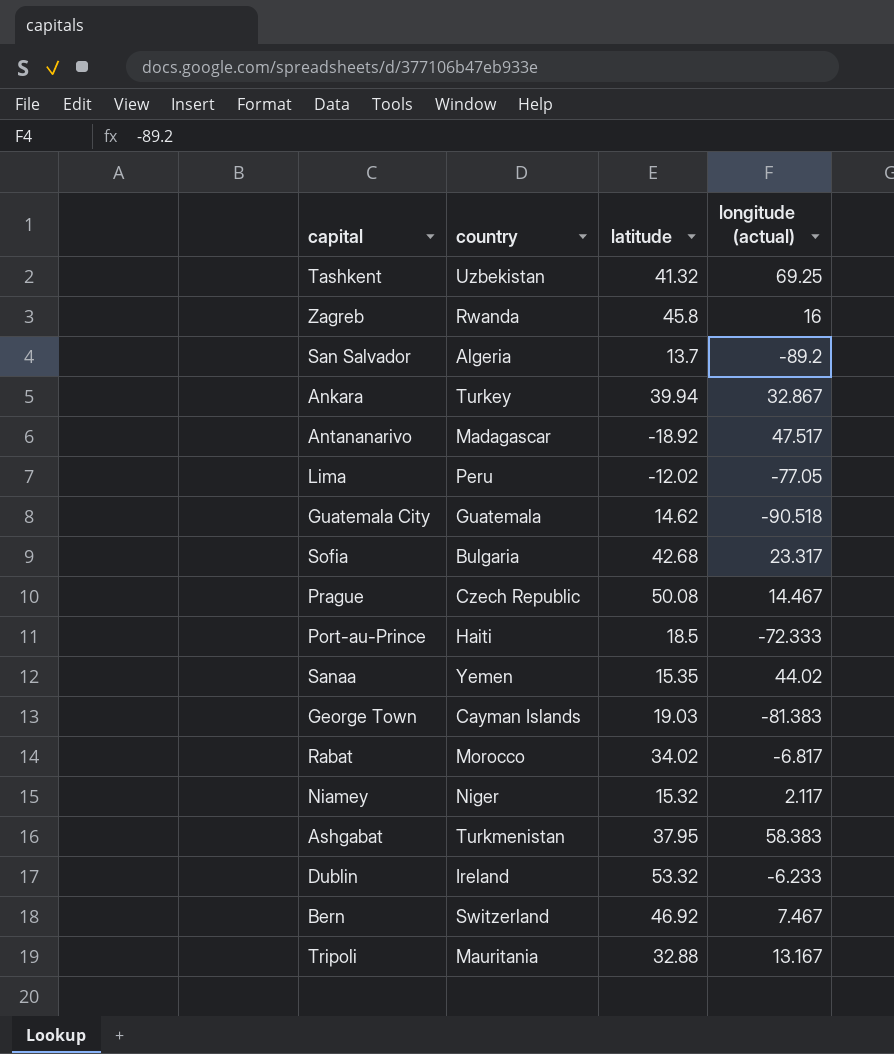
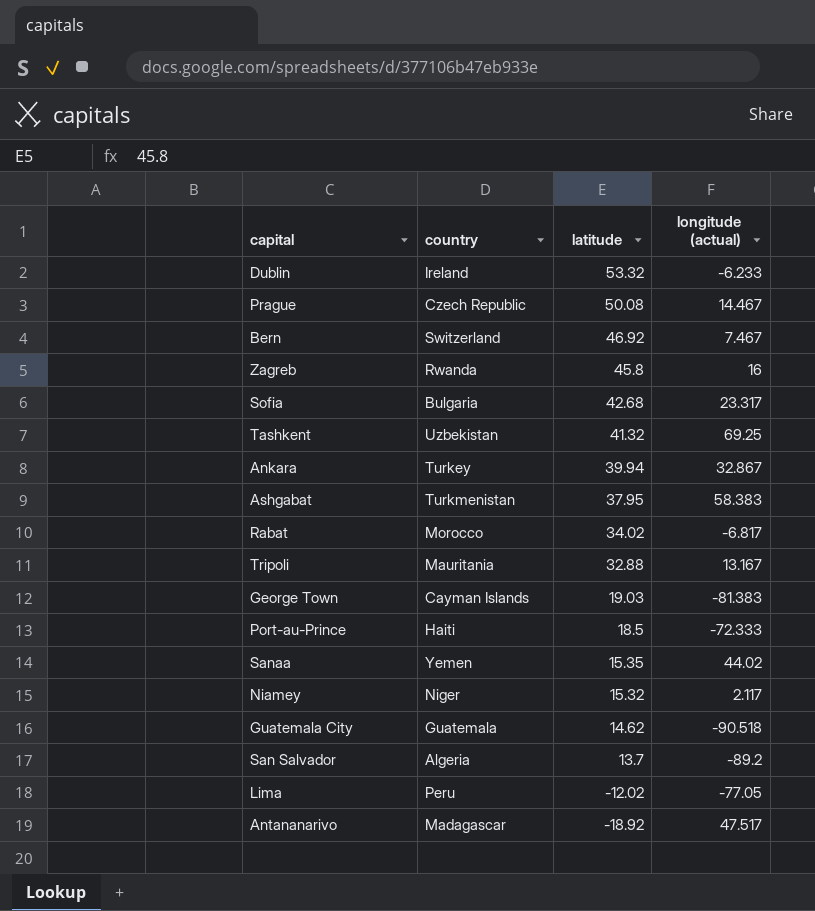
row order: none -> latitude descending

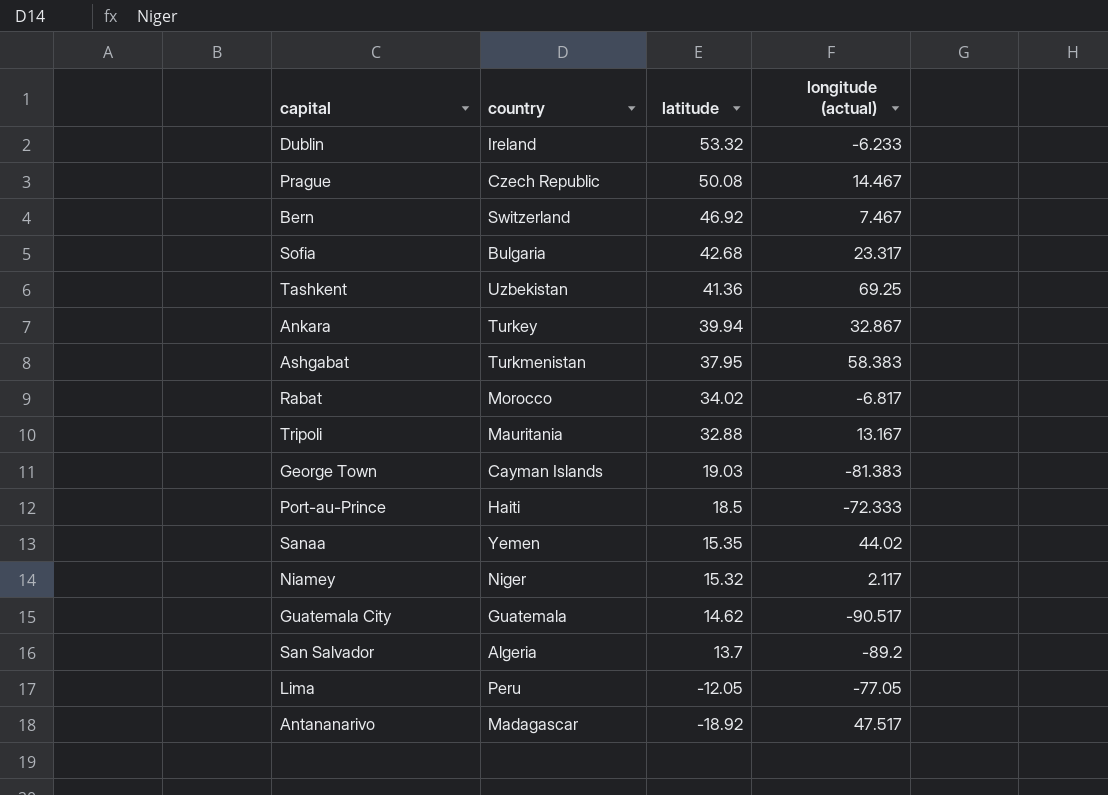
row Zagreb: Rwanda | 45.8 | 16 -> none
Tashkent | latitude: 41.32 -> 41.36
Guatemala City | longitude (actual): -90.518 -> -90.517
Lima | latitude: -12.02 -> -12.05

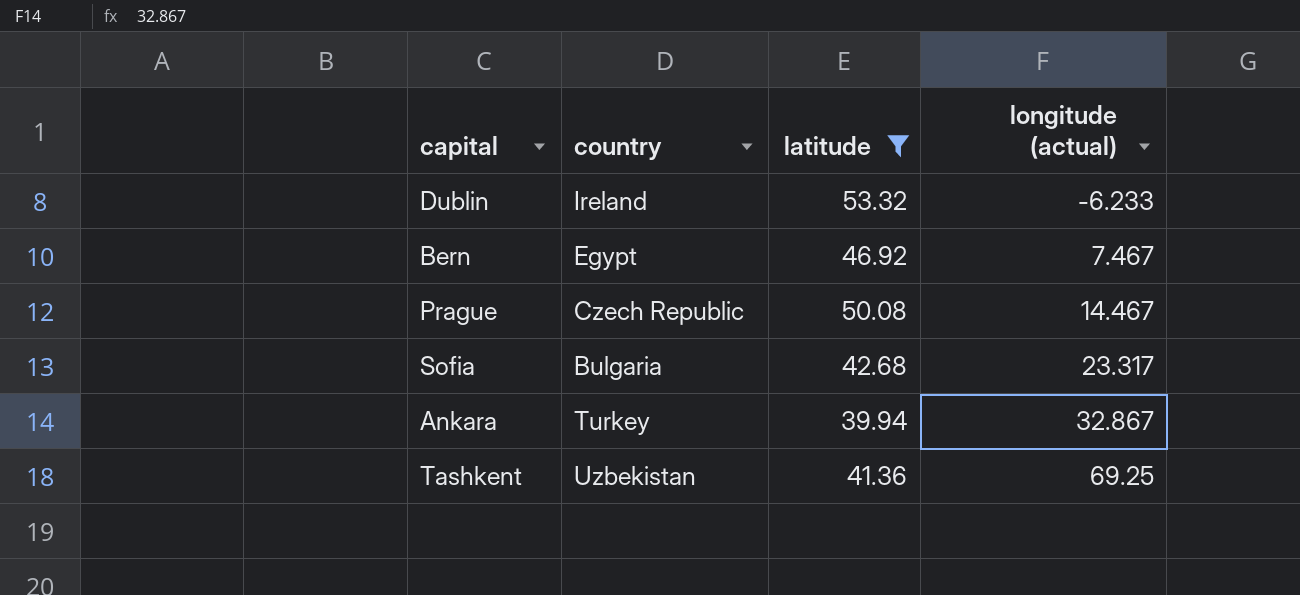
filter: none -> latitude >= 39.94
row order: latitude descending -> longitude (actual) ascending
Bern | country: Switzerland -> Egypt

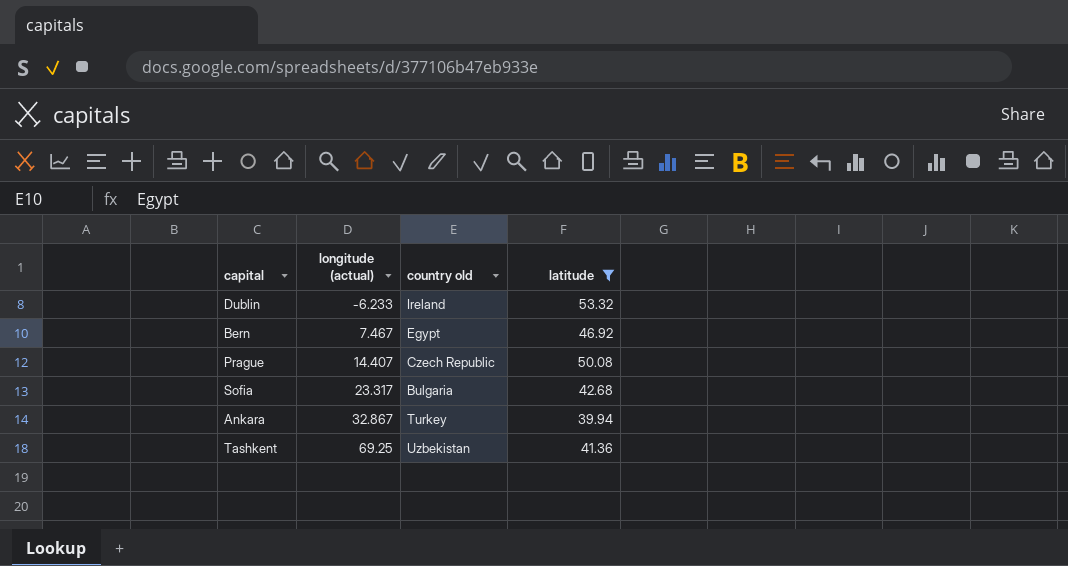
column longitude (actual) | position: 4 -> 2
column name: country -> country old
Prague | longitude (actual): 14.467 -> 14.407

